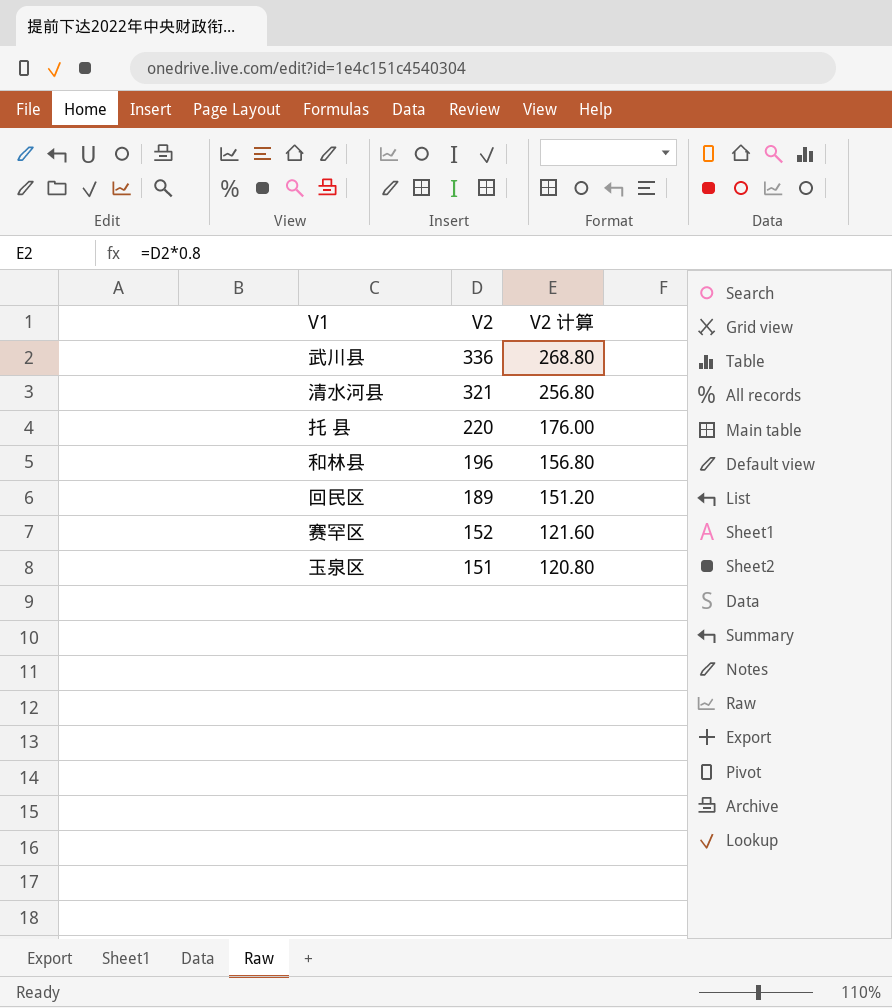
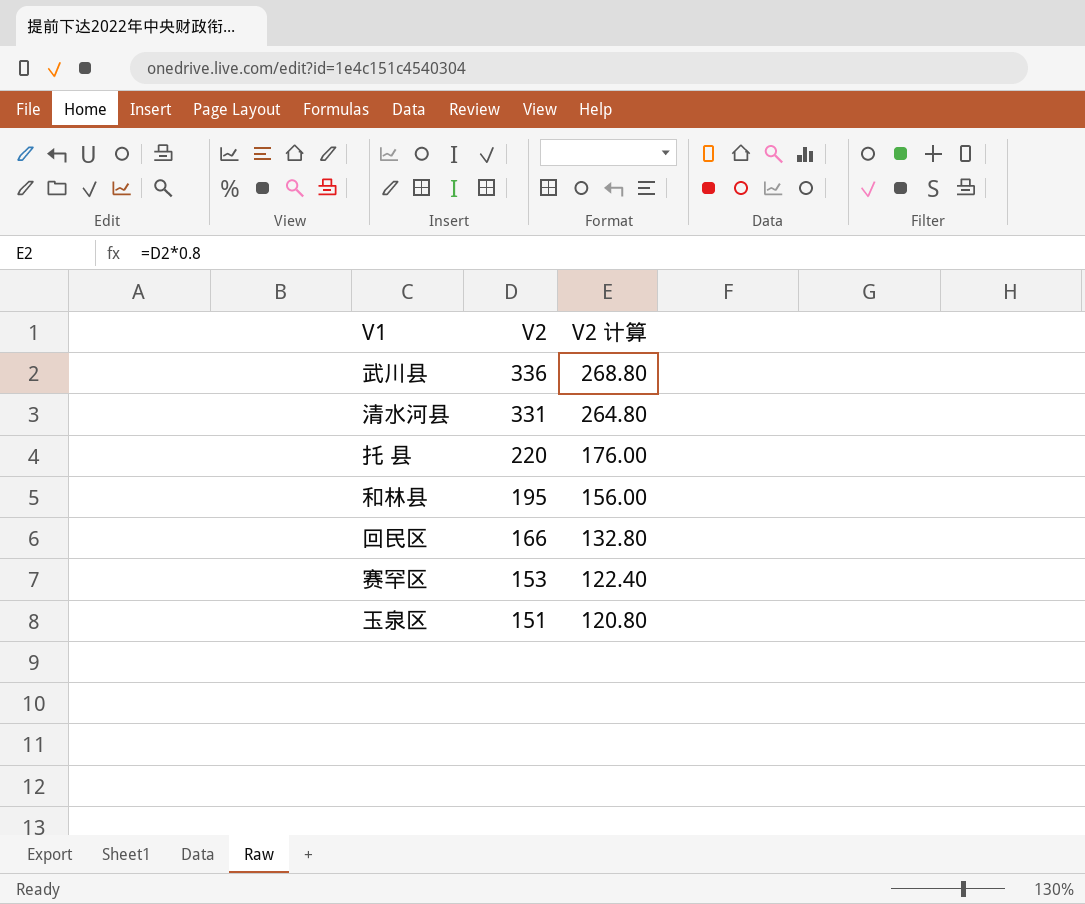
清水河县 | V2: 321 -> 331
清水河县 | V2 计算: 256.80 -> 264.80
和林县 | V2: 196 -> 195
和林县 | V2 计算: 156.80 -> 156.00
回民区 | V2: 189 -> 166
回民区 | V2 计算: 151.20 -> 132.80
赛罕区 | V2: 152 -> 153
赛罕区 | V2 计算: 121.60 -> 122.40

